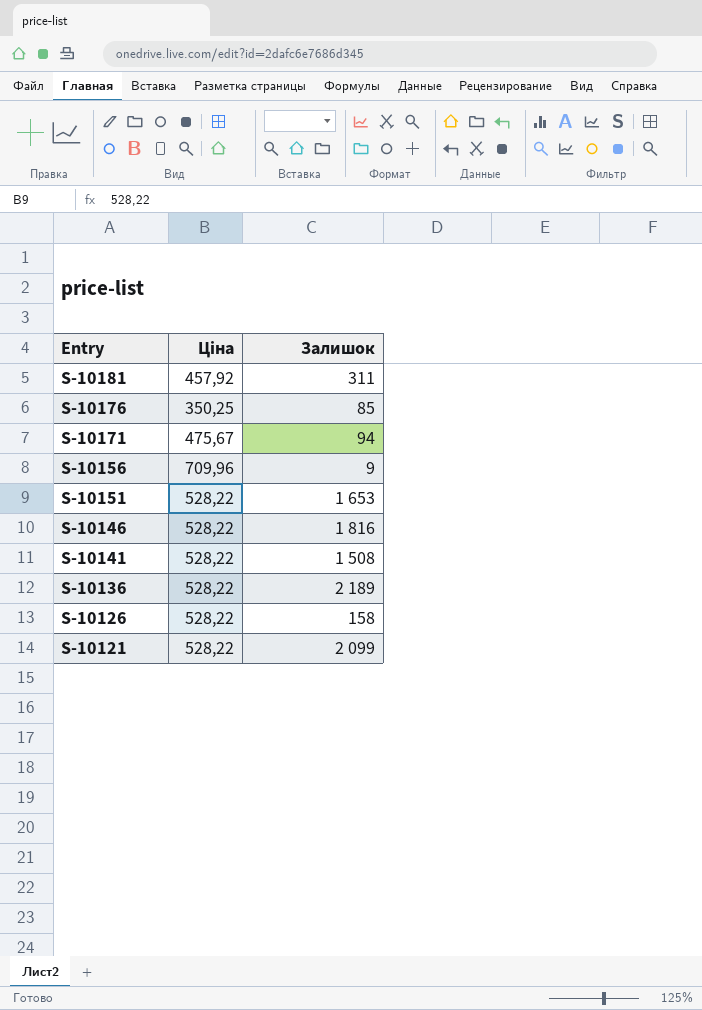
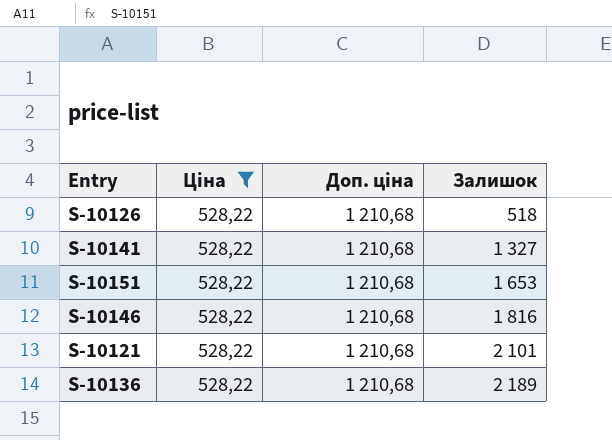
filter: none -> Ціна = 528,22
row order: Entry descending -> Залишок ascending
column Доп. ціна | position: none -> 3
S-10126 | Залишок: 158 -> 518
S-10141 | Залишок: 1 508 -> 1 327
S-10121 | Залишок: 2 099 -> 2 101

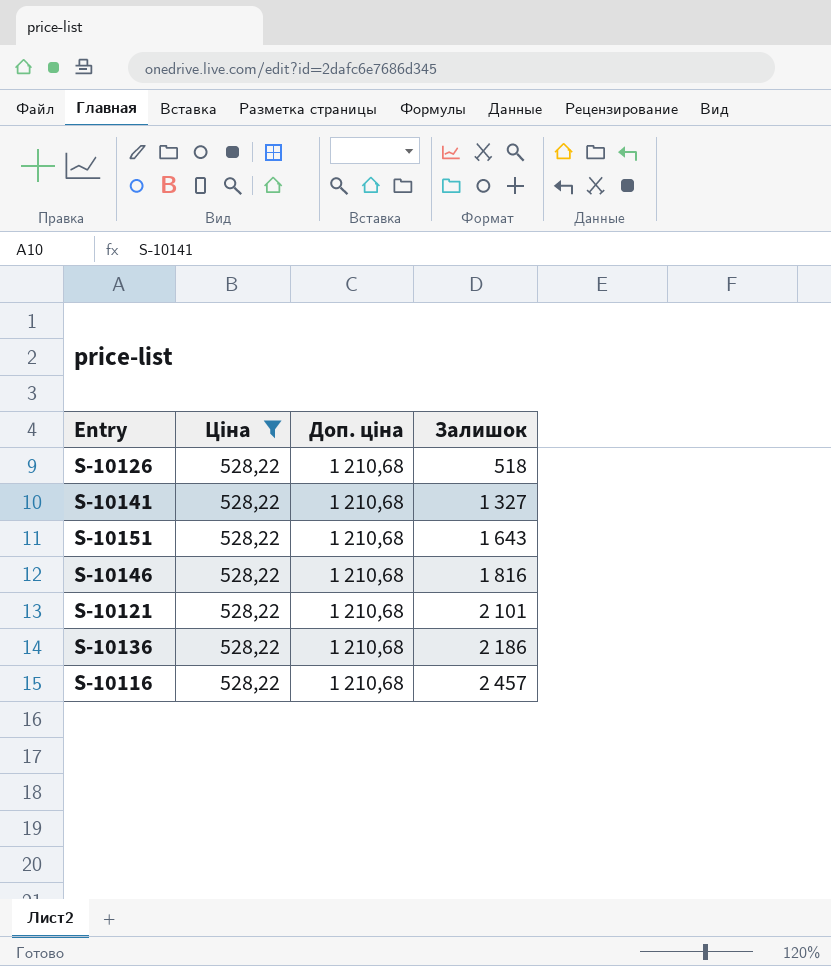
S-10151 | Залишок: 1 653 -> 1 643
S-10136 | Залишок: 2 189 -> 2 186
row S-10116: none -> 528,22 | 1 210,68 | 2 457

